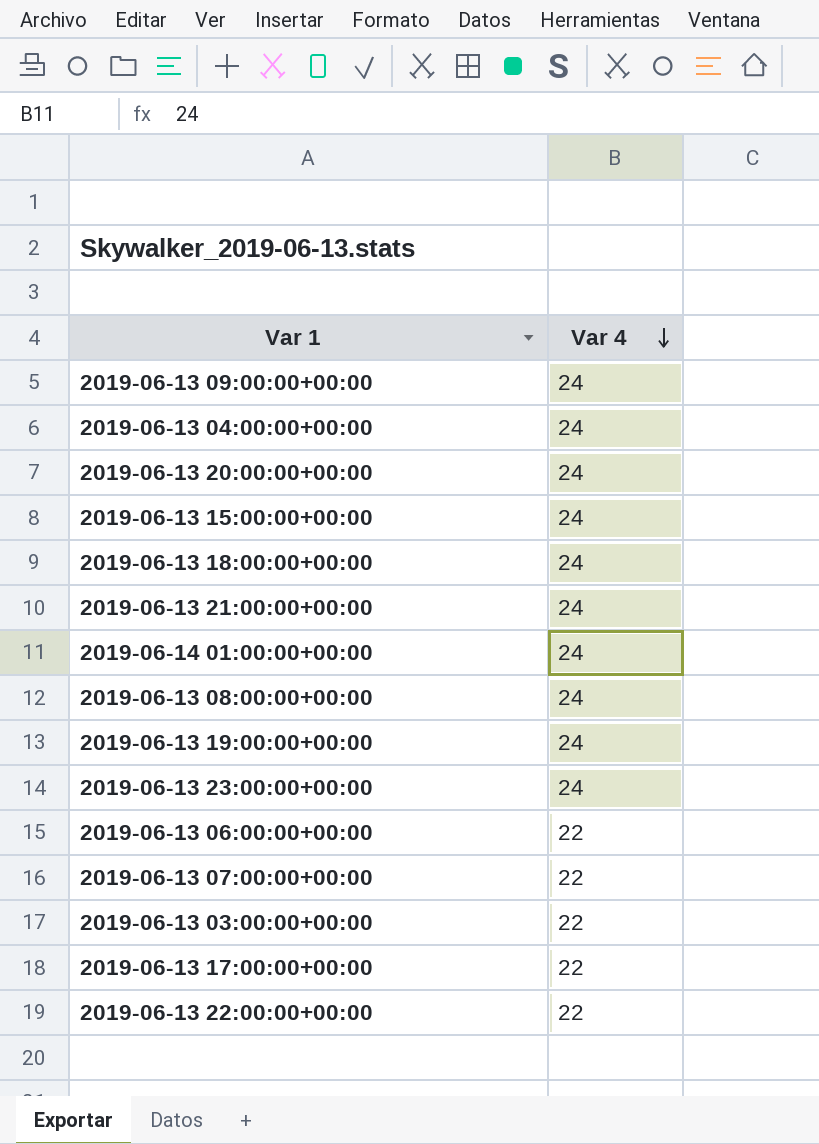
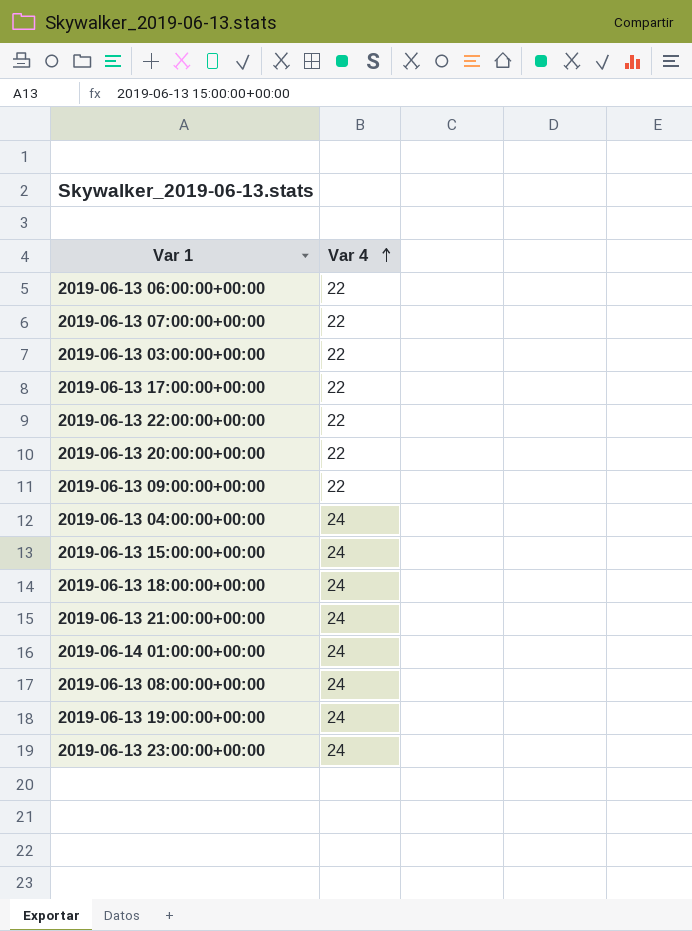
row order: Var 4 descending -> Var 4 ascending
2019-06-13 20:00:00+00:00 | Var 4: 24 -> 22
2019-06-13 09:00:00+00:00 | Var 4: 24 -> 22

